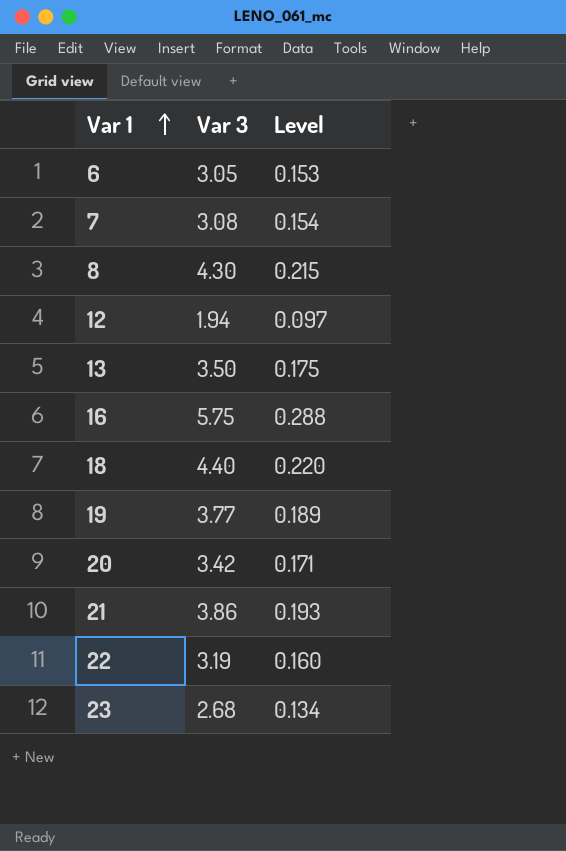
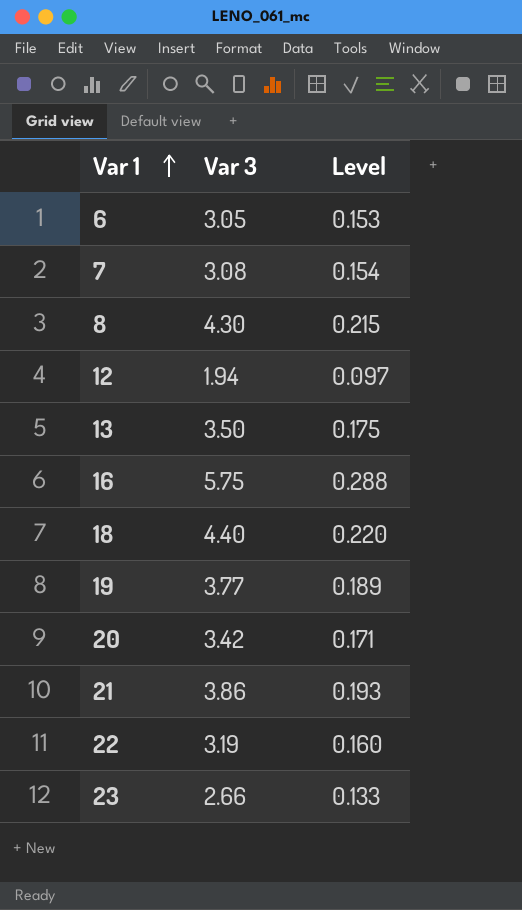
23 | Var 3: 2.68 -> 2.66
23 | Level: 0.134 -> 0.133

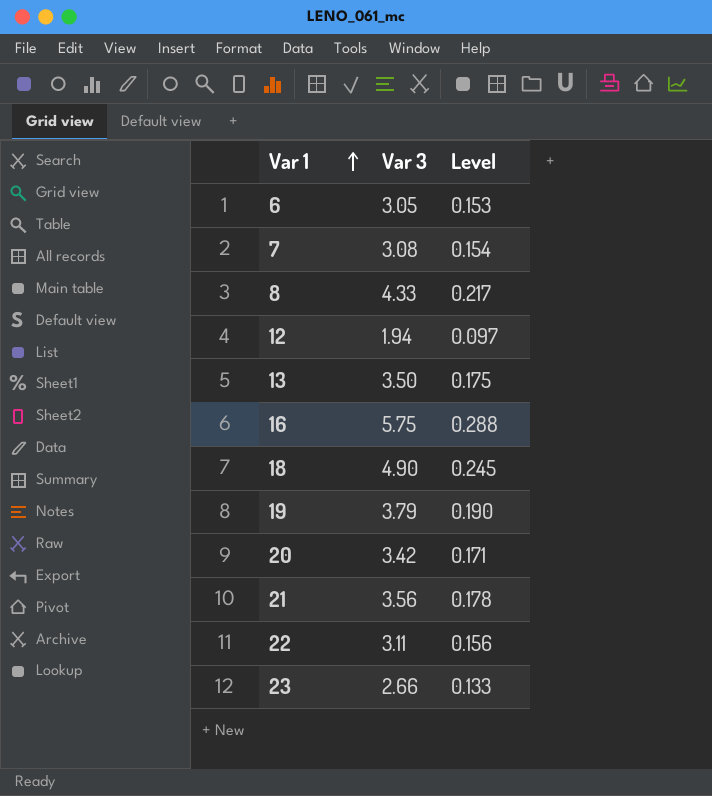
8 | Var 3: 4.30 -> 4.33
8 | Level: 0.215 -> 0.217
18 | Var 3: 4.40 -> 4.90
18 | Level: 0.220 -> 0.245
19 | Var 3: 3.77 -> 3.79
19 | Level: 0.189 -> 0.190
21 | Var 3: 3.86 -> 3.56
21 | Level: 0.193 -> 0.178
22 | Var 3: 3.19 -> 3.11
22 | Level: 0.160 -> 0.156

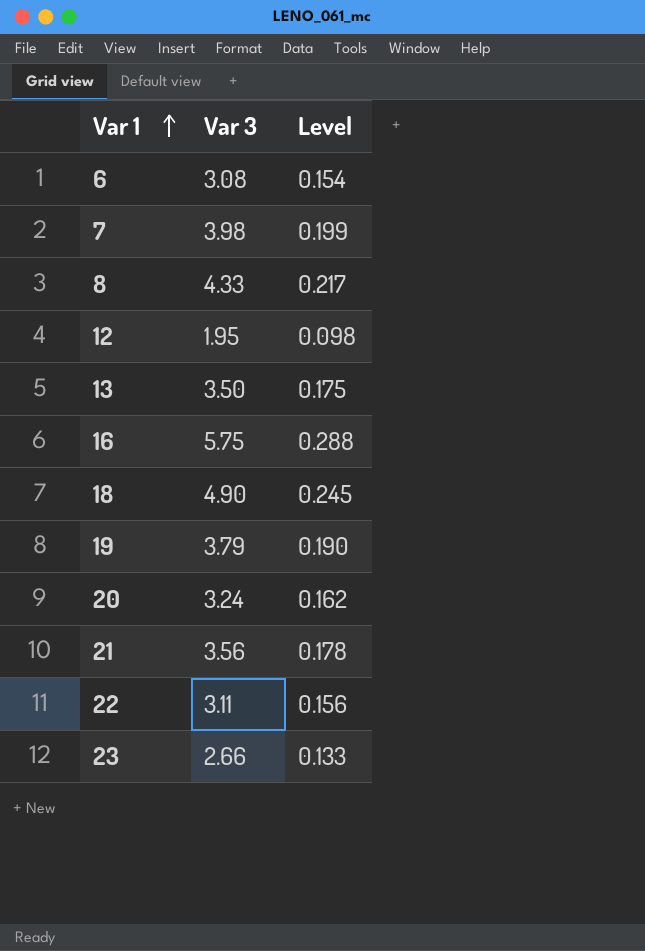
6 | Var 3: 3.05 -> 3.08
6 | Level: 0.153 -> 0.154
7 | Var 3: 3.08 -> 3.98
7 | Level: 0.154 -> 0.199
12 | Var 3: 1.94 -> 1.95
12 | Level: 0.097 -> 0.098
20 | Var 3: 3.42 -> 3.24
20 | Level: 0.171 -> 0.162

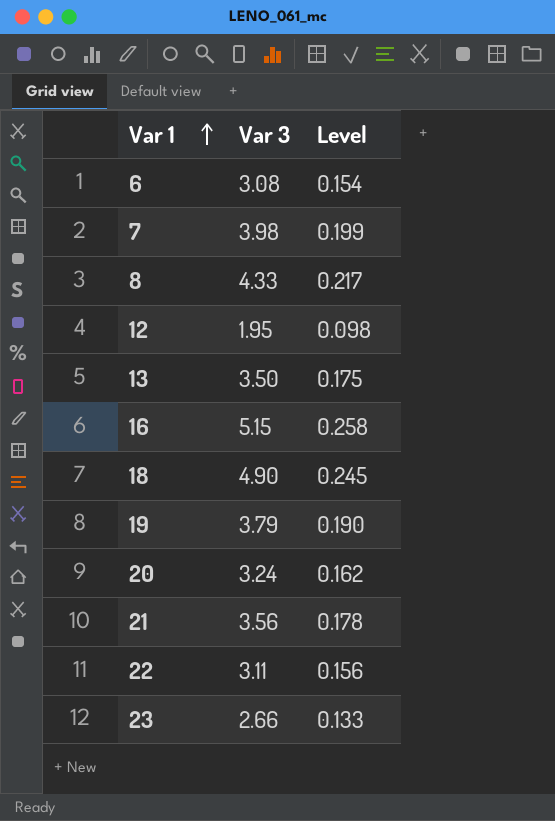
16 | Var 3: 5.75 -> 5.15
16 | Level: 0.288 -> 0.258

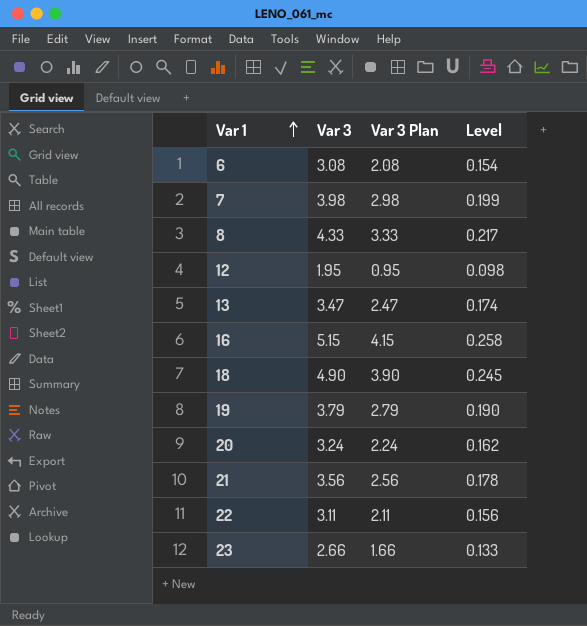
column Var 3 Plan | formula: none -> [Var 3] - 1
13 | Var 3: 3.50 -> 3.47
13 | Level: 0.175 -> 0.174

